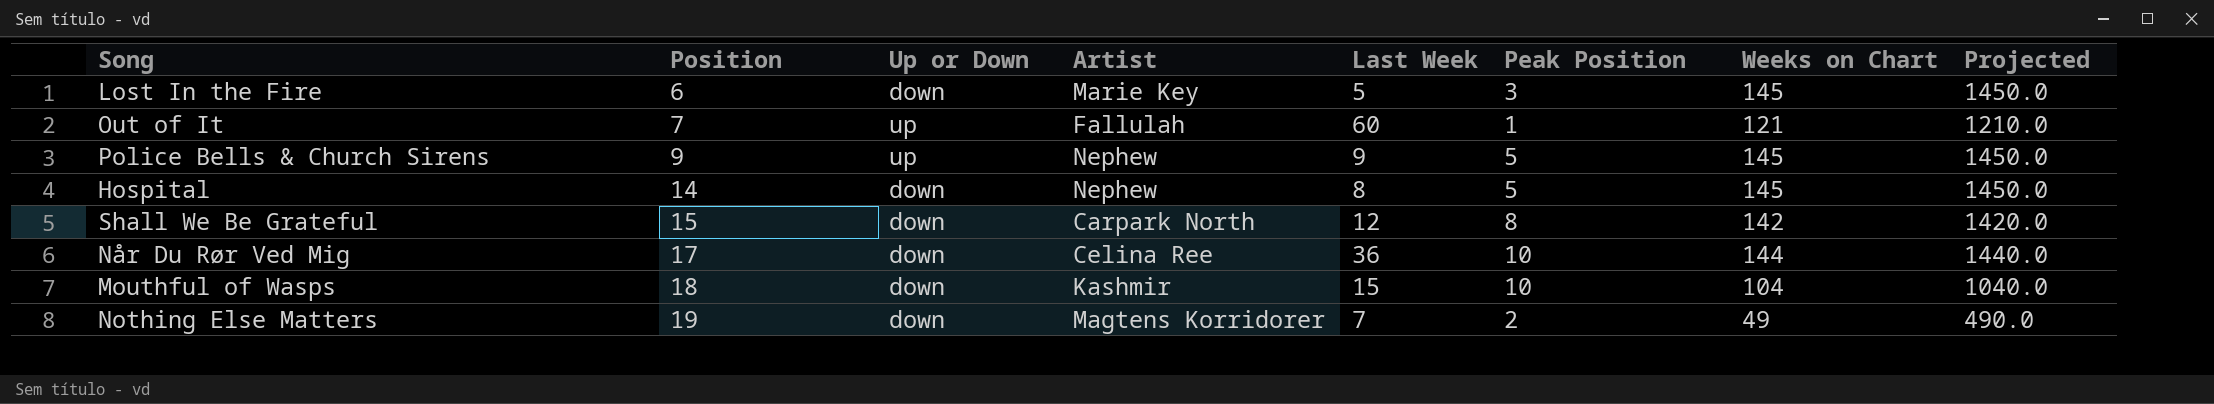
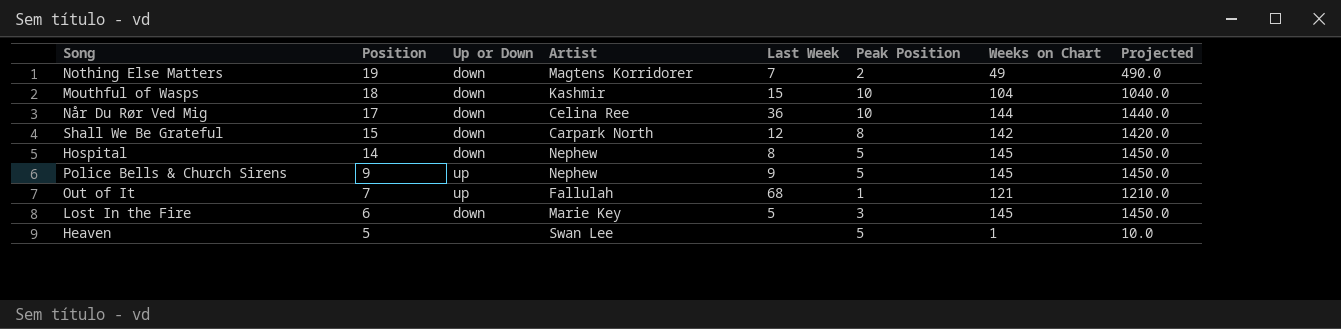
row order: Position ascending -> Position descending
Out of It | Last Week: 60 -> 68
row Heaven: none -> 5 | none | Swan Lee | none | 5 | 1 | 10.0

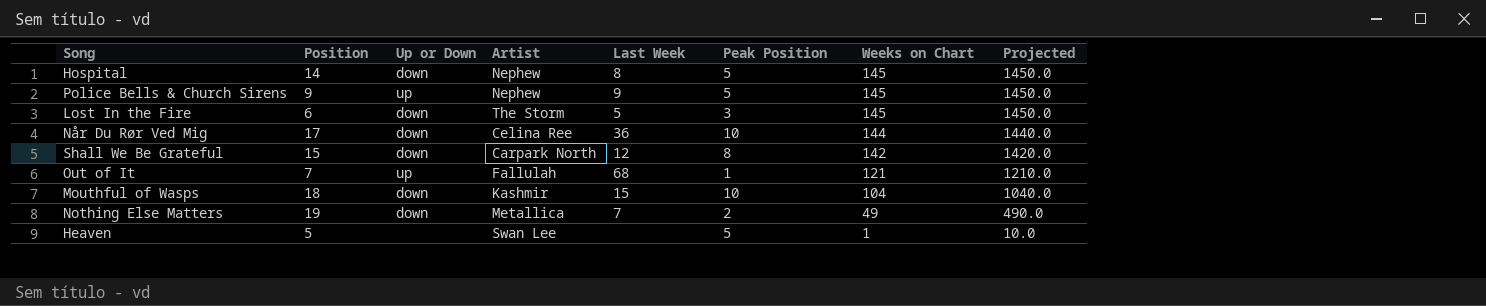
row order: Position descending -> Weeks on Chart descending
Lost In the Fire | Artist: Marie Key -> The Storm
Nothing Else Matters | Artist: Magtens Korridorer -> Metallica

